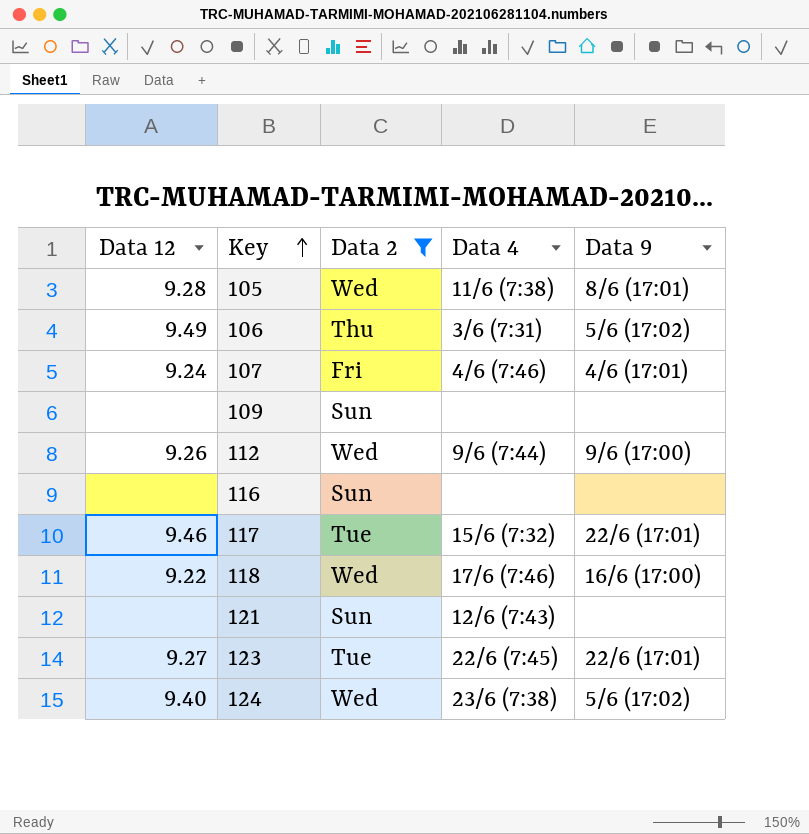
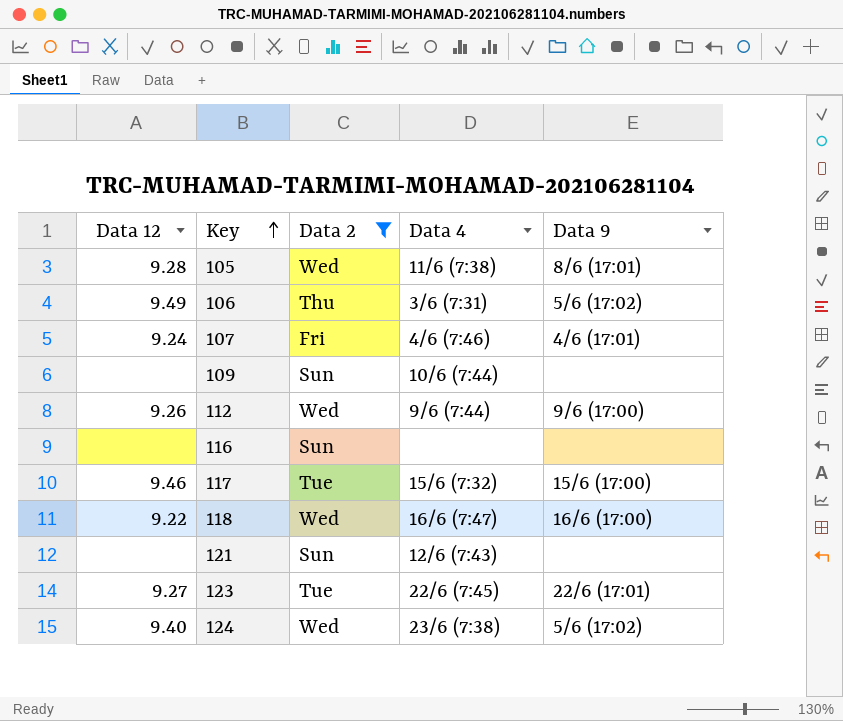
109 | Data 4: none -> 10/6 (7:44)
117 | Data 9: 22/6 (17:01) -> 15/6 (17:00)
118 | Data 4: 17/6 (7:46) -> 16/6 (7:47)

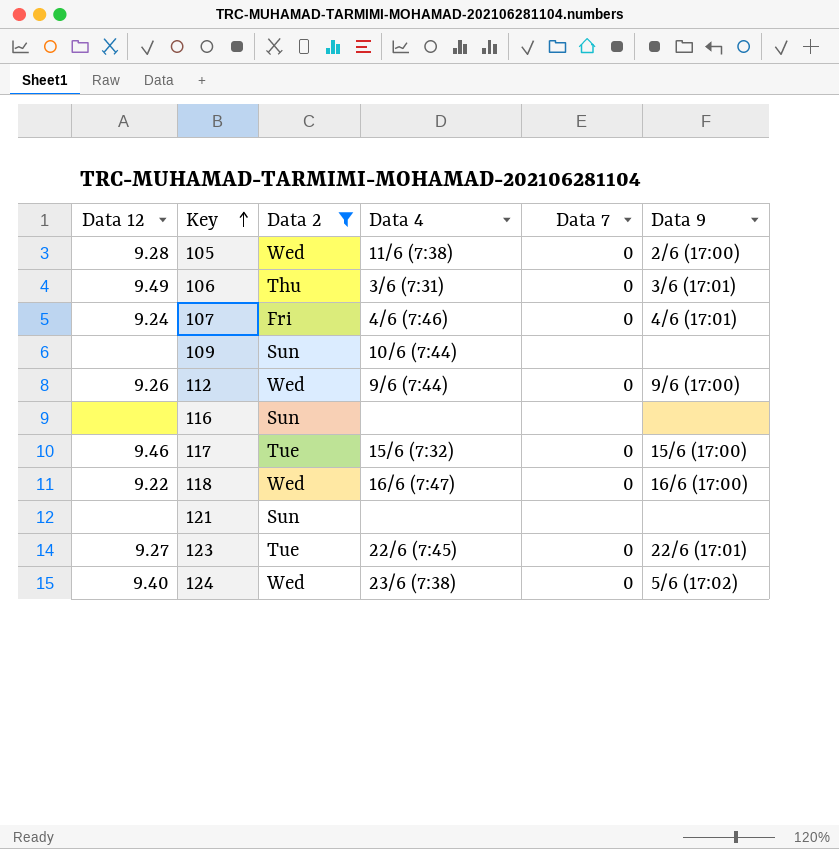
column Data 7 | position: none -> 5
105 | Data 9: 8/6 (17:01) -> 2/6 (17:00)
106 | Data 9: 5/6 (17:02) -> 3/6 (17:01)
121 | Data 4: 12/6 (7:43) -> none

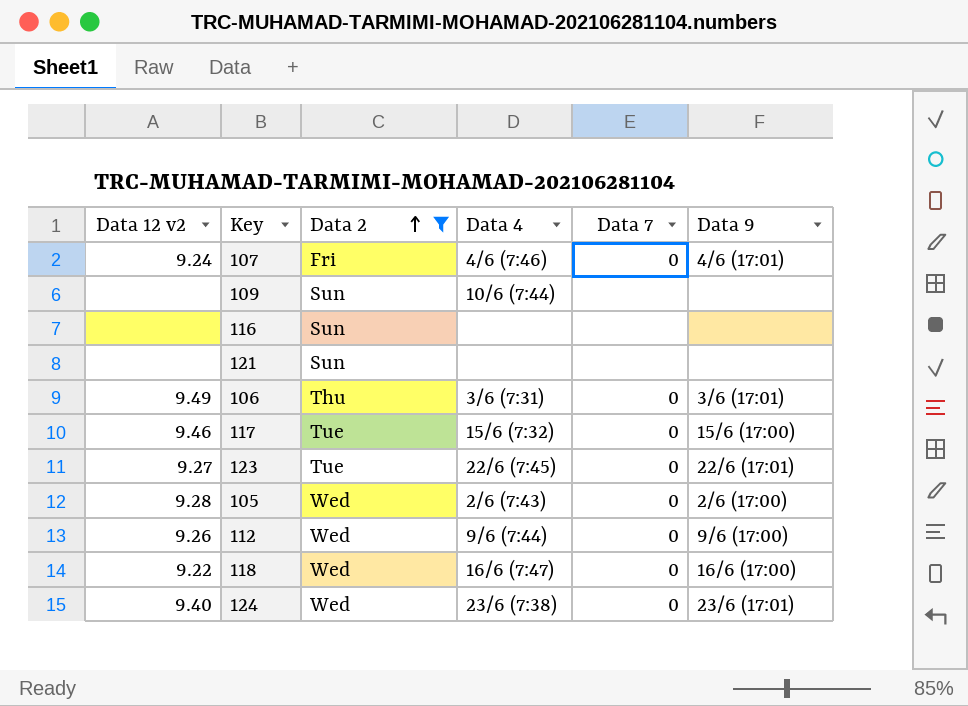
row order: Key ascending -> Data 2 ascending
column name: Data 12 -> Data 12 v2
105 | Data 4: 11/6 (7:38) -> 2/6 (7:43)
124 | Data 9: 5/6 (17:02) -> 23/6 (17:01)

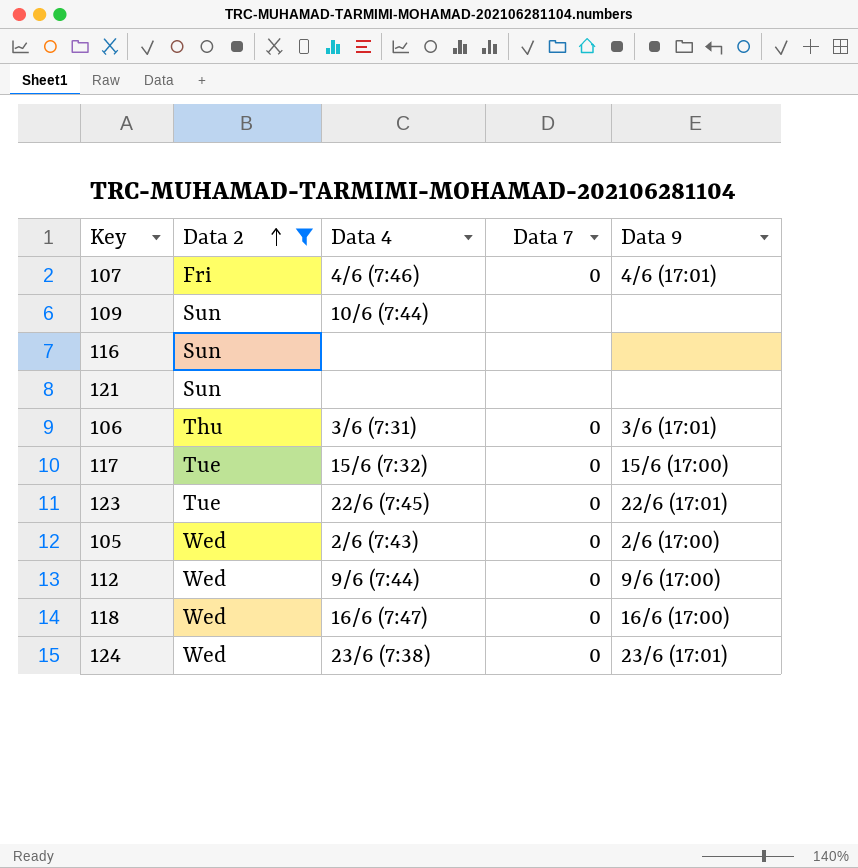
column Data 12 v2 | position: 1 -> none

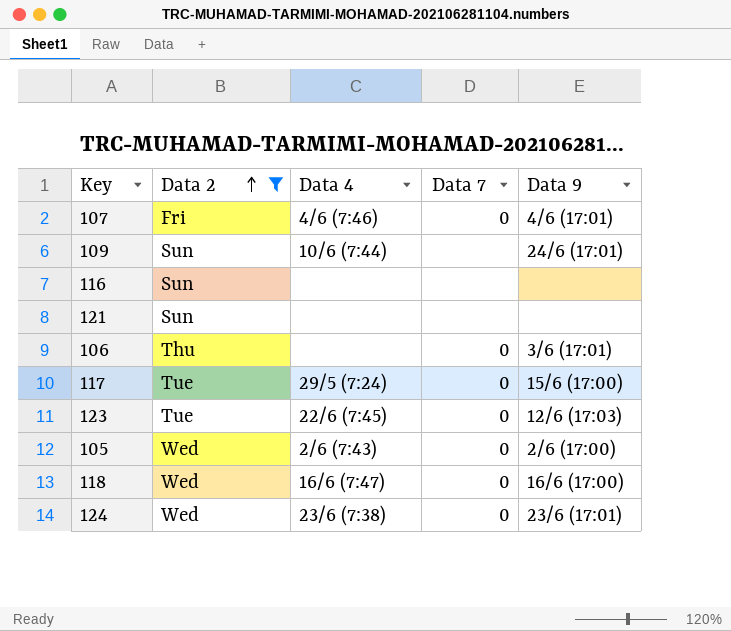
row 112: Wed | 9/6 (7:44) | 0 | 9/6 (17:00) -> none
109 | Data 9: none -> 24/6 (17:01)
106 | Data 4: 3/6 (7:31) -> none
117 | Data 4: 15/6 (7:32) -> 29/5 (7:24)
123 | Data 9: 22/6 (17:01) -> 12/6 (17:03)

